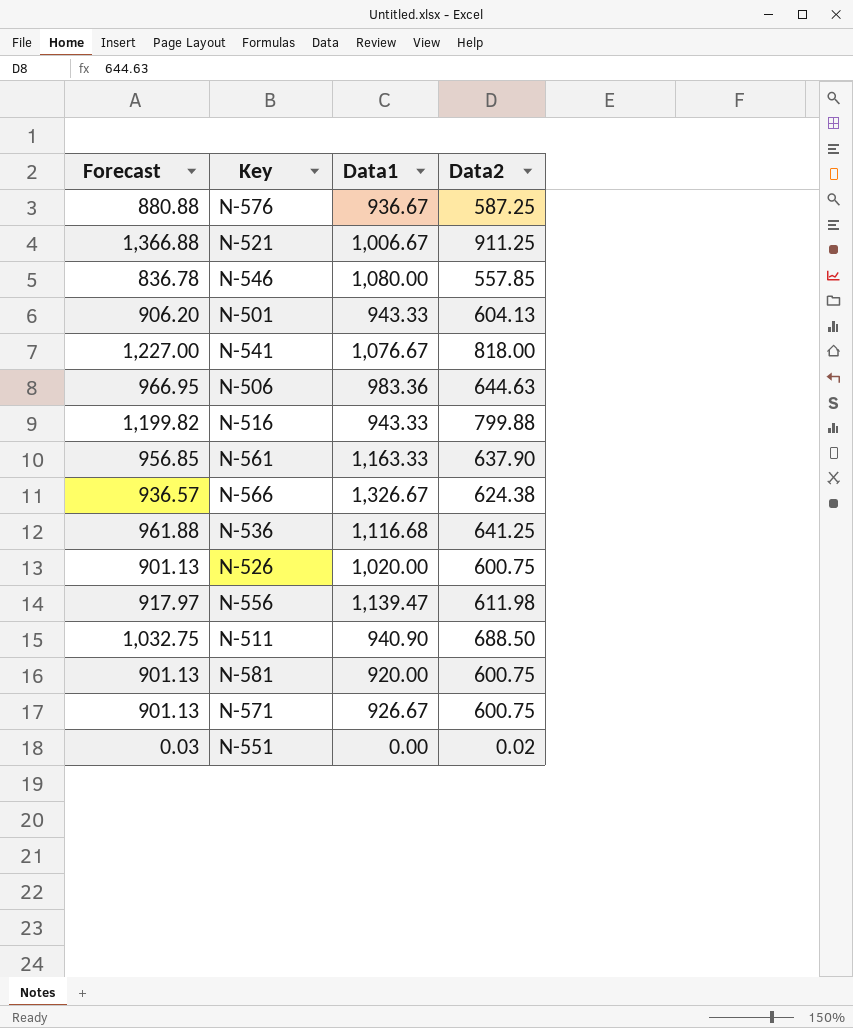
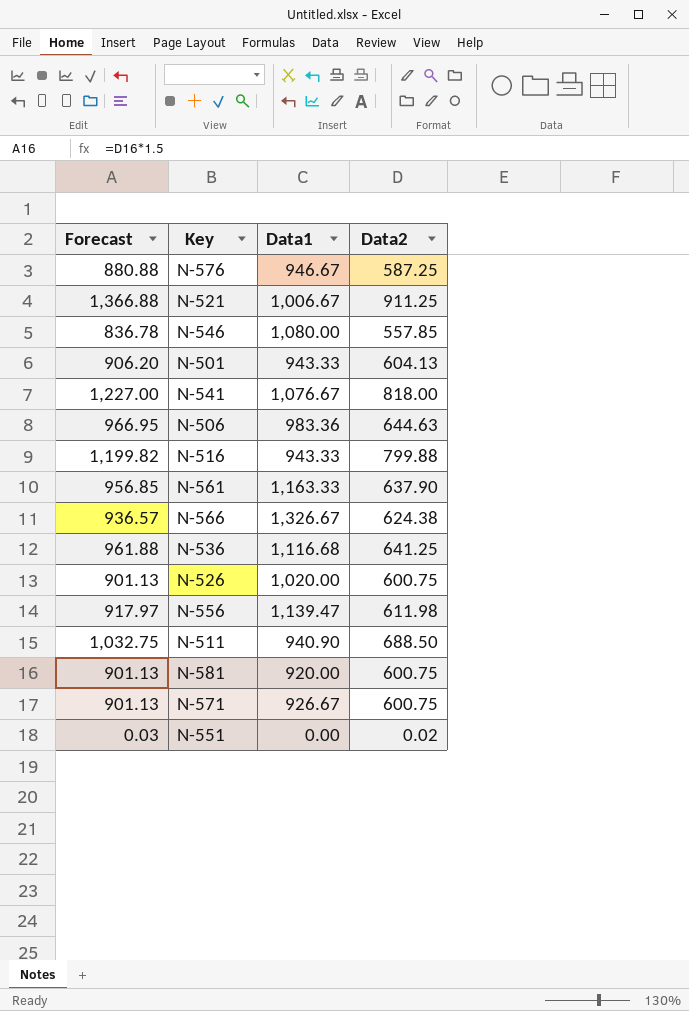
N-576 | Data1: 936.67 -> 946.67

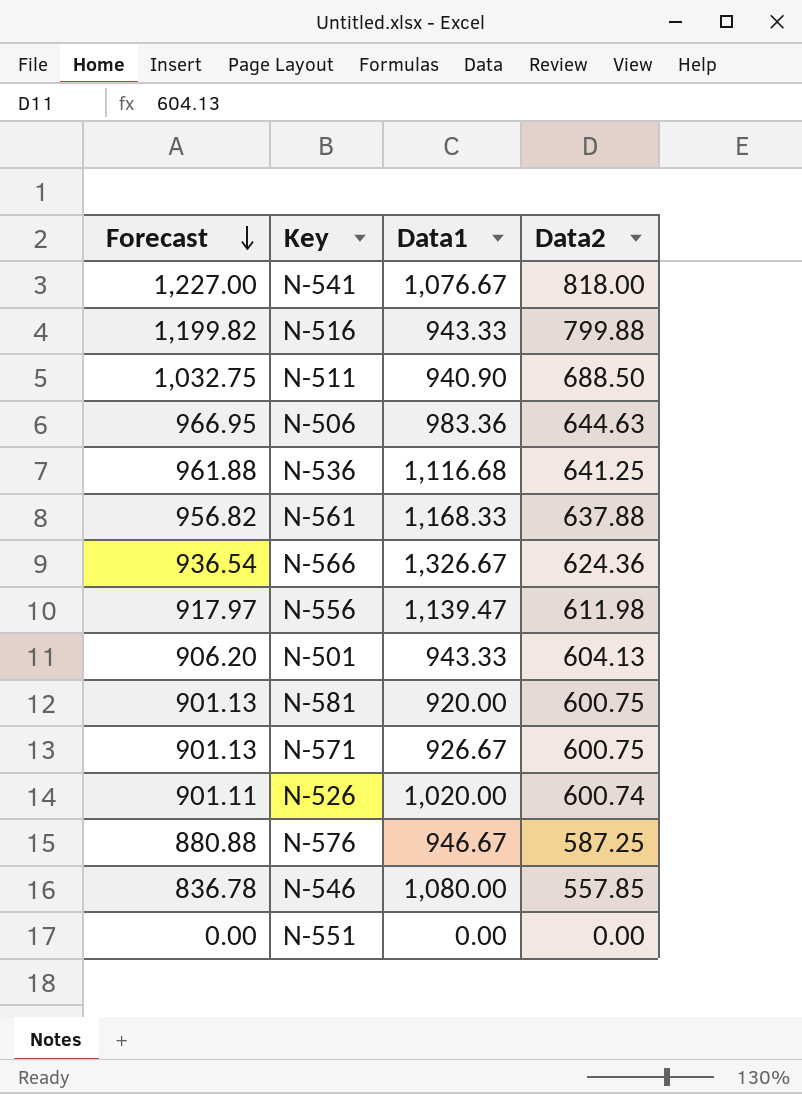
row order: none -> Forecast descending
row N-521: 1,366.88 | 1,006.67 | 911.25 -> none
N-561 | Forecast: 956.85 -> 956.82
N-561 | Data1: 1,163.33 -> 1,168.33
N-561 | Data2: 637.90 -> 637.88
N-566 | Forecast: 936.57 -> 936.54
N-566 | Data2: 624.38 -> 624.36
N-526 | Forecast: 901.13 -> 901.11
N-526 | Data2: 600.75 -> 600.74
N-551 | Forecast: 0.03 -> 0.00
N-551 | Data2: 0.02 -> 0.00

